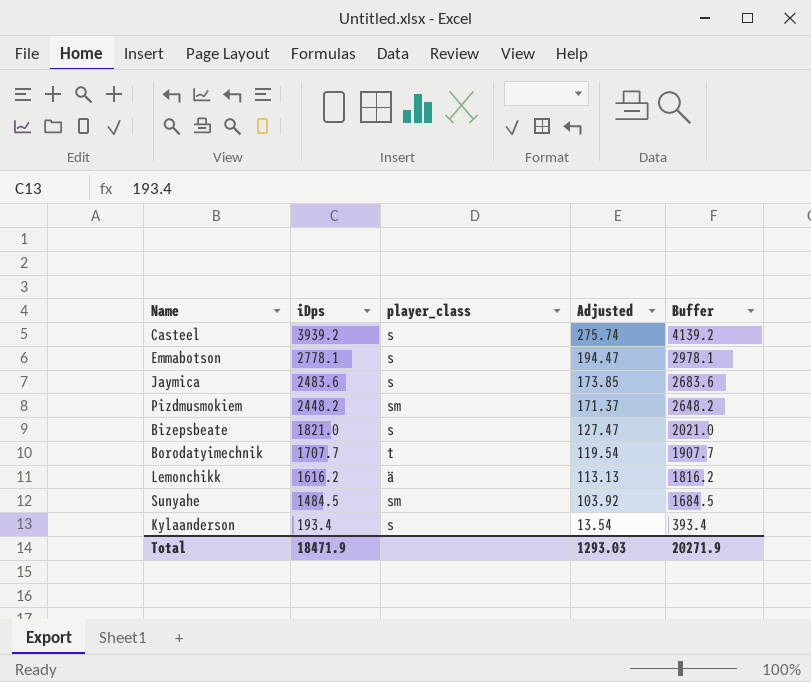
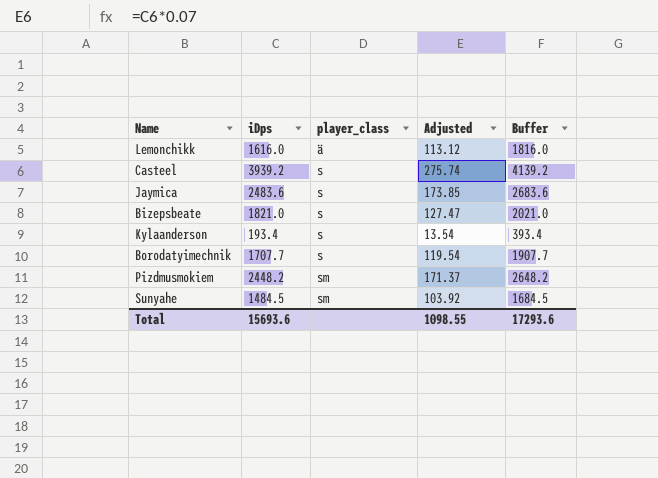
row order: iDps descending -> player_class ascending
row Emmabotson: 2778.1 | s | 194.47 | 2978.1 -> none
Lemonchikk | iDps: 1616.2 -> 1616.0
Lemonchikk | Adjusted: 113.13 -> 113.12
Lemonchikk | Buffer: 1816.2 -> 1816.0
Borodatyimechnik | player_class: t -> s
Total | iDps: 18471.9 -> 15693.6
Total | Adjusted: 1293.03 -> 1098.55
Total | Buffer: 20271.9 -> 17293.6

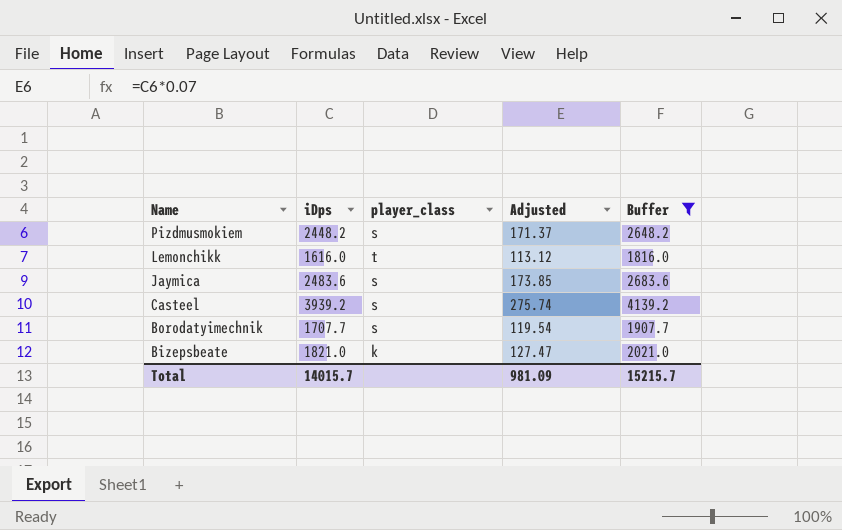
filter: none -> Buffer >= 1816.0
row order: player_class ascending -> Name descending
Pizdmusmokiem | player_class: sm -> s
Lemonchikk | player_class: ä -> t
Bizepsbeate | player_class: s -> k
Total | iDps: 15693.6 -> 14015.7
Total | Adjusted: 1098.55 -> 981.09
Total | Buffer: 17293.6 -> 15215.7

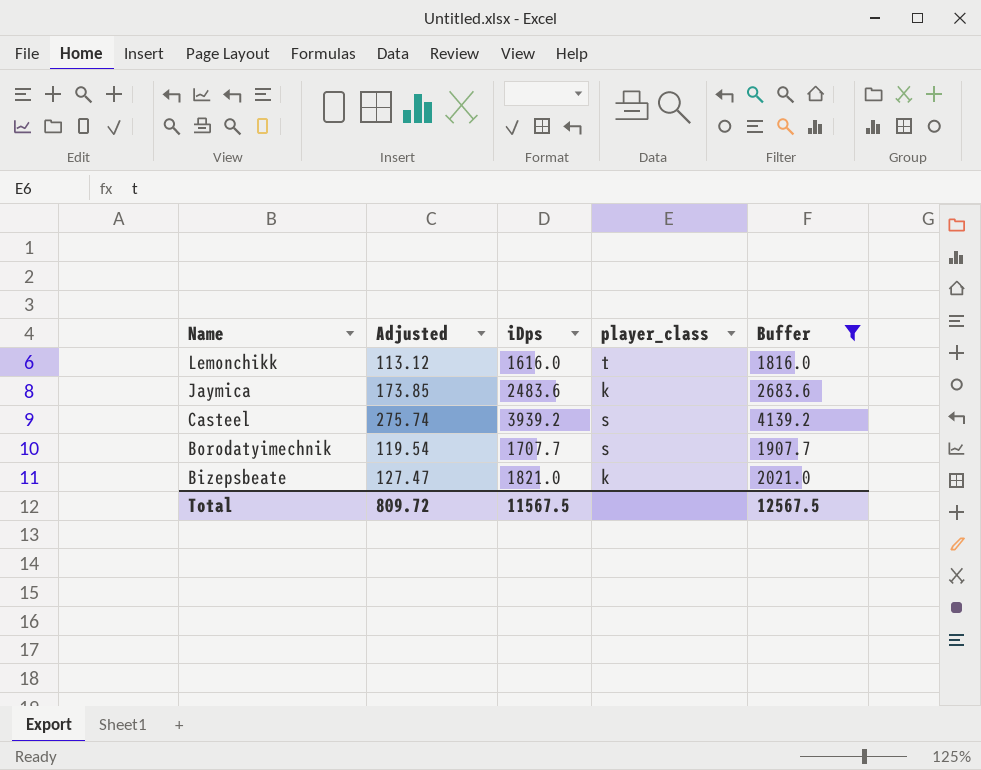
column Adjusted | position: 4 -> 2
row Pizdmusmokiem: 2448.2 | s | 171.37 | 2648.2 -> none
Jaymica | player_class: s -> k
Total | Adjusted: 981.09 -> 809.72
Total | iDps: 14015.7 -> 11567.5
Total | Buffer: 15215.7 -> 12567.5

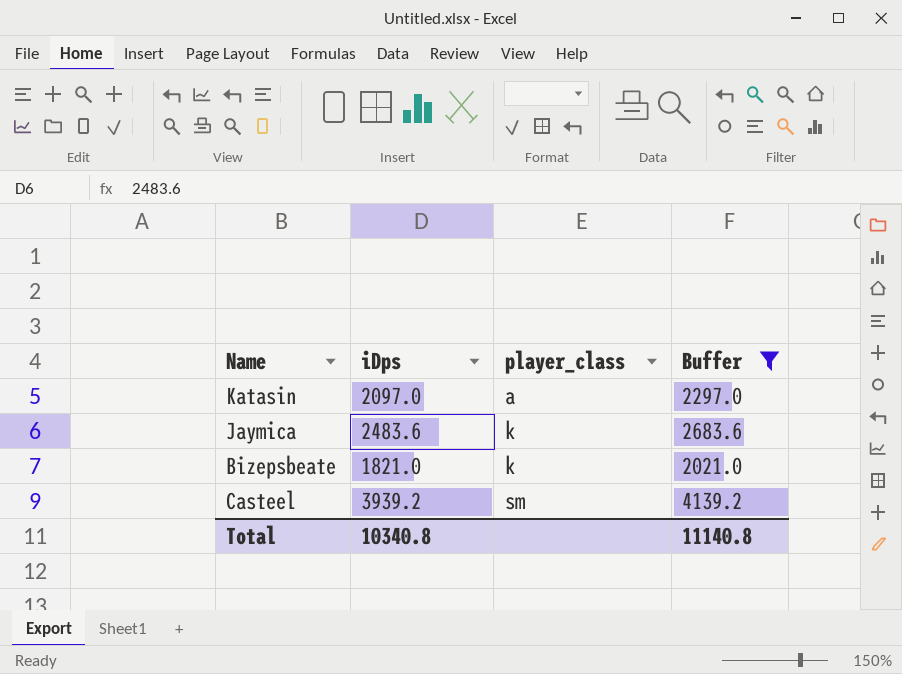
row order: Name descending -> player_class ascending
column Adjusted | formula: [iDps] * 0.07 -> none
row Lemonchikk: 113.12 | 1616.0 | t | 1816.0 -> none
row Borodatyimechnik: 119.54 | 1707.7 | s | 1907.7 -> none
row Katasin: none -> 2097.0 | a | 2297.0
Casteel | player_class: s -> sm
Total | iDps: 11567.5 -> 10340.8
Total | Buffer: 12567.5 -> 11140.8

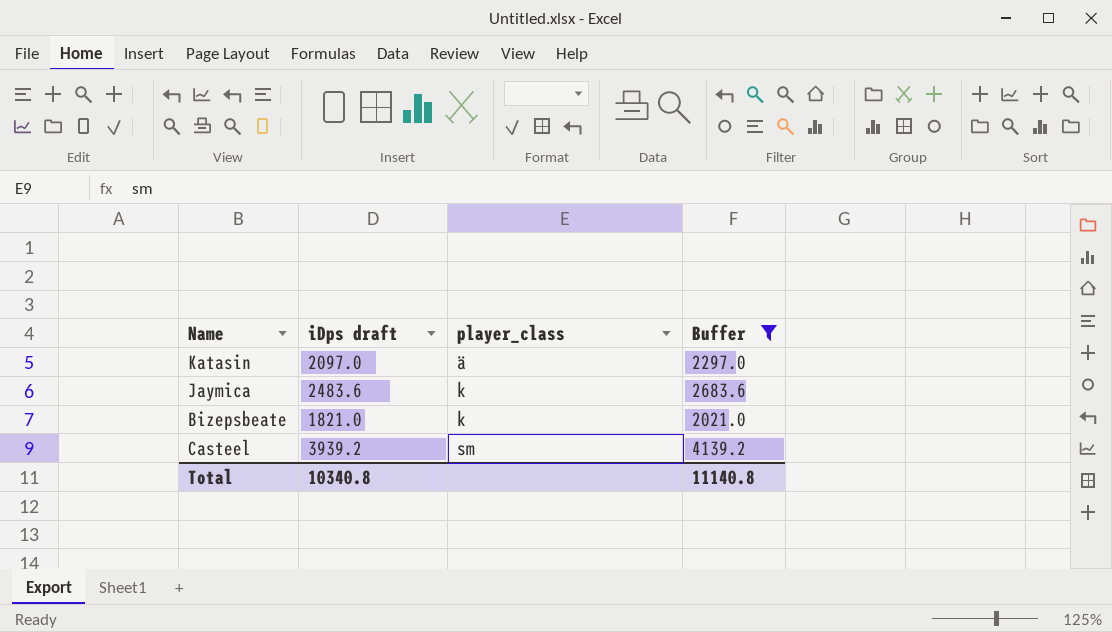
column name: iDps -> iDps draft
Katasin | player_class: a -> ä

